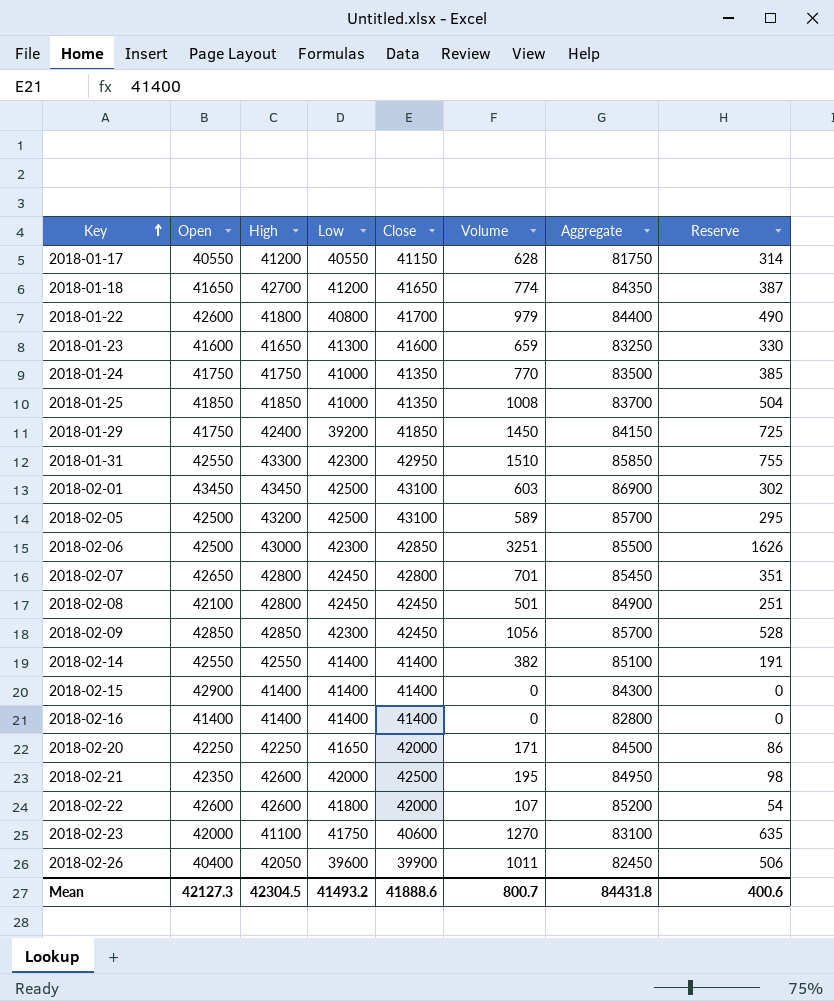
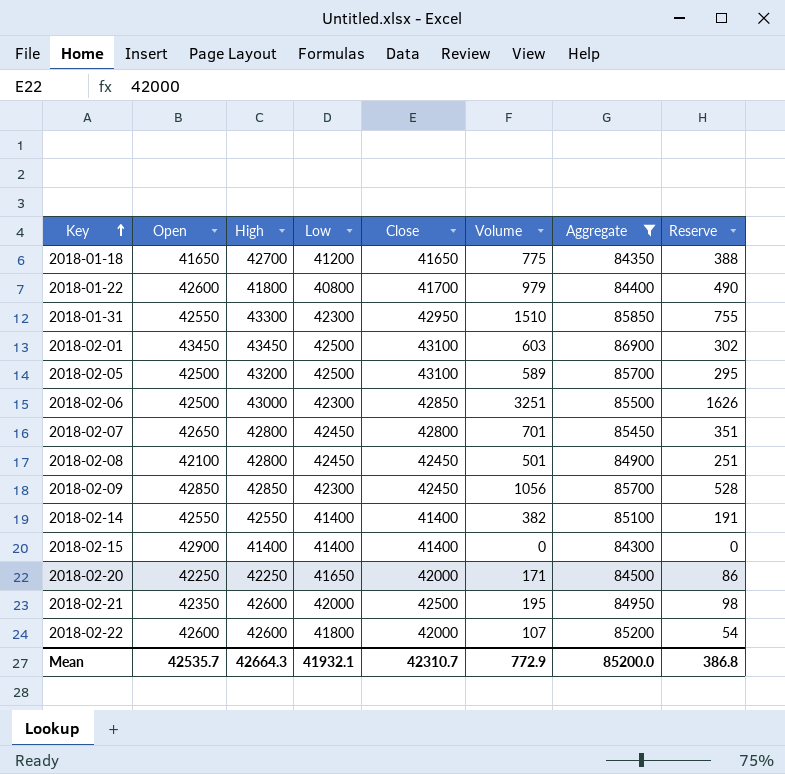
filter: none -> Aggregate >= 84300
2018-01-18 | Volume: 774 -> 775
2018-01-18 | Reserve: 387 -> 388
Mean | Open: 42127.3 -> 42535.7
Mean | High: 42304.5 -> 42664.3
Mean | Low: 41493.2 -> 41932.1
Mean | Close: 41888.6 -> 42310.7
Mean | Volume: 800.7 -> 772.9
Mean | Aggregate: 84431.8 -> 85200.0
Mean | Reserve: 400.6 -> 386.8

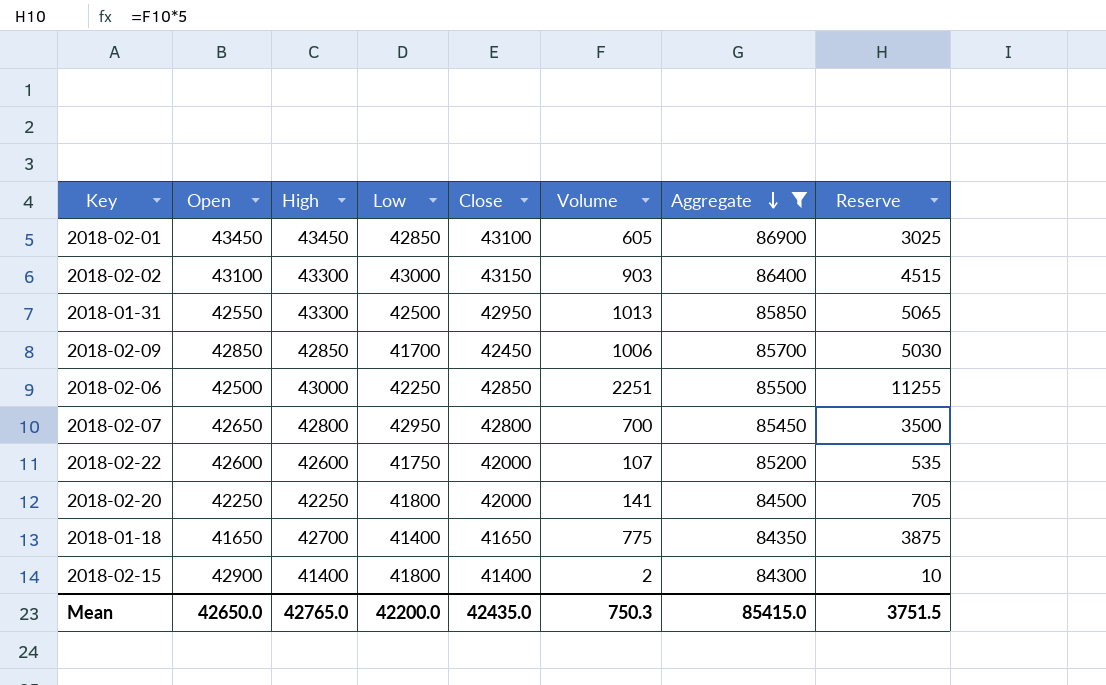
row order: Key ascending -> Aggregate descending
column Reserve | formula: [Volume] * 0.5 -> [Volume] * 5
row 2018-01-22: 42600 | 41800 | 40800 | 41700 | 979 | 84400 | 490 -> none
row 2018-02-05: 42500 | 43200 | 42500 | 43100 | 589 | 85700 | 295 -> none
row 2018-02-08: 42100 | 42800 | 42450 | 42450 | 501 | 84900 | 251 -> none
row 2018-02-14: 42550 | 42550 | 41400 | 41400 | 382 | 85100 | 191 -> none
row 2018-02-21: 42350 | 42600 | 42000 | 42500 | 195 | 84950 | 98 -> none
2018-02-01 | Low: 42500 -> 42850
2018-02-01 | Volume: 603 -> 605
row 2018-02-02: none -> 43100 | 43300 | 43000 | 43150 | 903 | 86400 | 4515
2018-01-31 | Low: 42300 -> 42500
2018-01-31 | Volume: 1510 -> 1013
2018-02-09 | Low: 42300 -> 41700
2018-02-09 | Volume: 1056 -> 1006
2018-02-06 | Low: 42300 -> 42250
2018-02-06 | Volume: 3251 -> 2251
2018-02-07 | Low: 42450 -> 42950
2018-02-07 | Volume: 701 -> 700
2018-02-22 | Low: 41800 -> 41750
2018-02-20 | Low: 41650 -> 41800
2018-02-20 | Volume: 171 -> 141
2018-01-18 | Low: 41200 -> 41400
2018-02-15 | Low: 41400 -> 41800
2018-02-15 | Volume: 0 -> 2
Mean | Open: 42535.7 -> 42650.0
Mean | High: 42664.3 -> 42765.0
Mean | Low: 41932.1 -> 42200.0
Mean | Close: 42310.7 -> 42435.0
Mean | Volume: 772.9 -> 750.3
Mean | Aggregate: 85200.0 -> 85415.0
Mean | Reserve: 386.8 -> 3751.5

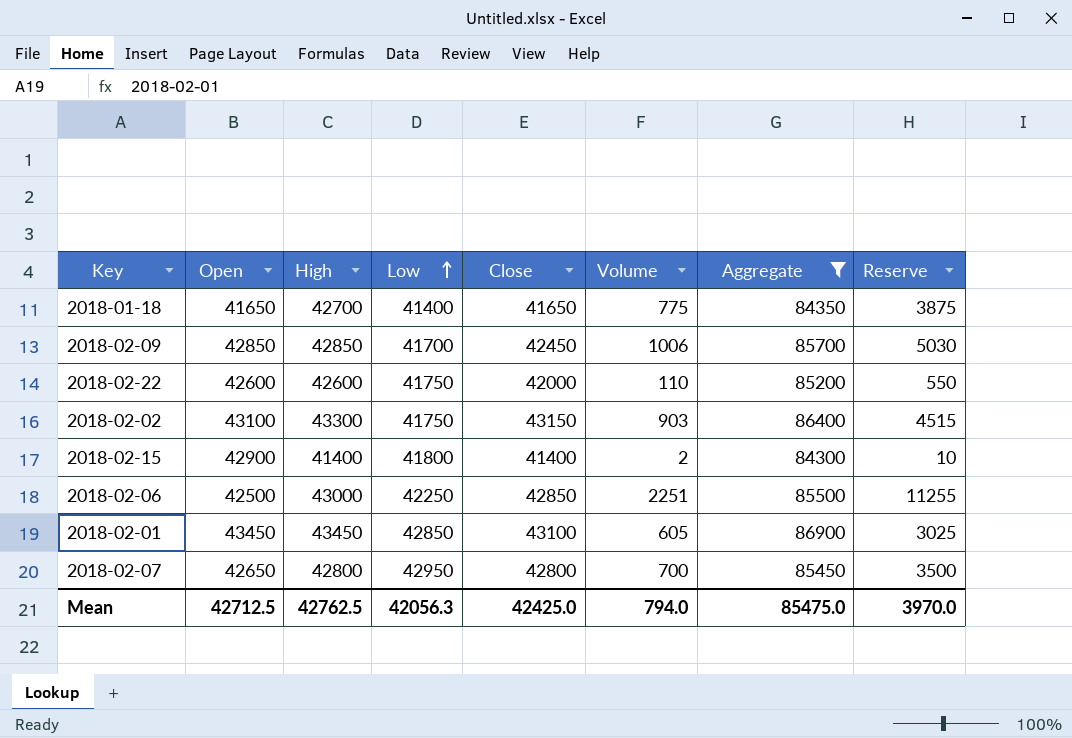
row order: Aggregate descending -> Low ascending
row 2018-01-31: 42550 | 43300 | 42500 | 42950 | 1013 | 85850 | 5065 -> none
row 2018-02-20: 42250 | 42250 | 41800 | 42000 | 141 | 84500 | 705 -> none
2018-02-22 | Volume: 107 -> 110
2018-02-22 | Reserve: 535 -> 550
2018-02-02 | Low: 43000 -> 41750
Mean | Open: 42650.0 -> 42712.5
Mean | High: 42765.0 -> 42762.5
Mean | Low: 42200.0 -> 42056.3
Mean | Close: 42435.0 -> 42425.0
Mean | Volume: 750.3 -> 794.0
Mean | Aggregate: 85415.0 -> 85475.0
Mean | Reserve: 3751.5 -> 3970.0

